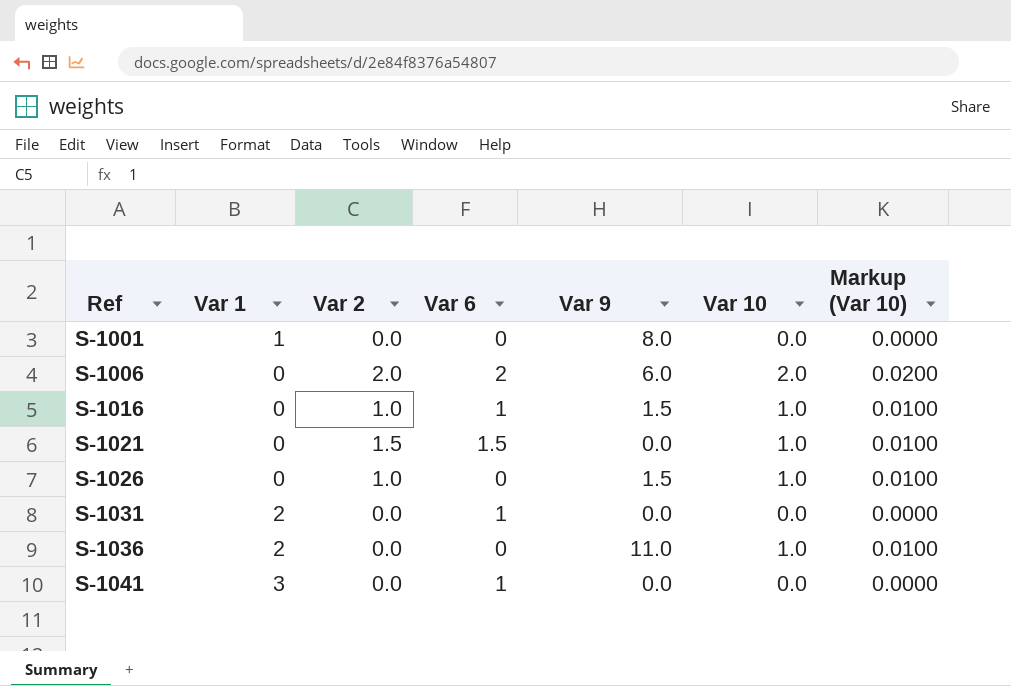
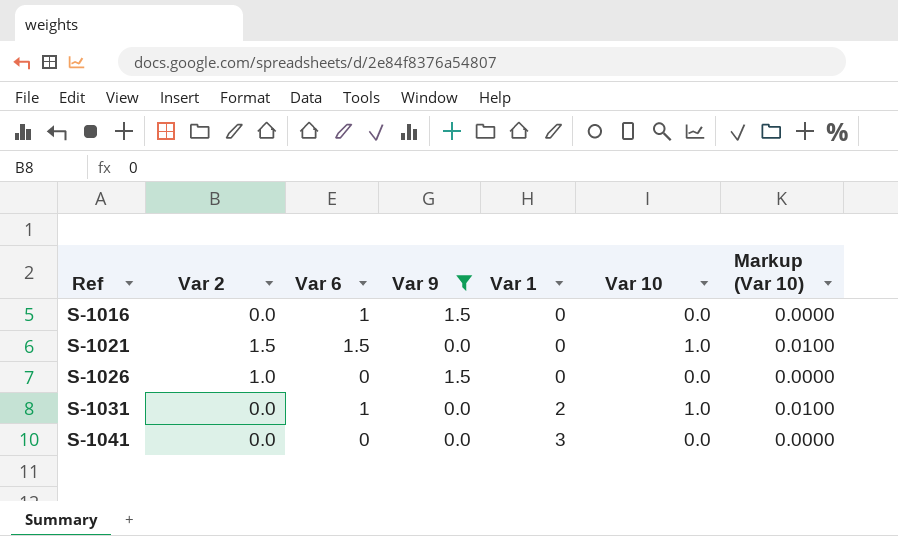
filter: none -> Var 9 <= 1.5
column Var 1 | position: 2 -> 5
S-1016 | Var 2: 1.0 -> 0.0
S-1016 | Var 10: 1.0 -> 0.0
S-1016 | Markup (Var 10): 0.0100 -> 0.0000
S-1026 | Var 10: 1.0 -> 0.0
S-1026 | Markup (Var 10): 0.0100 -> 0.0000
S-1031 | Var 10: 0.0 -> 1.0
S-1031 | Markup (Var 10): 0.0000 -> 0.0100
S-1041 | Var 6: 1 -> 0

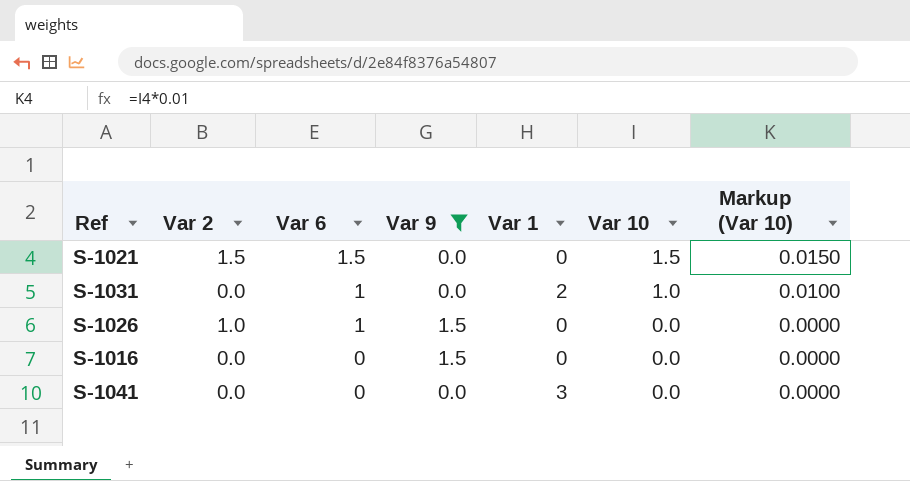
row order: Ref ascending -> Var 6 descending
S-1021 | Var 10: 1.0 -> 1.5
S-1021 | Markup (Var 10): 0.0100 -> 0.0150
S-1026 | Var 6: 0 -> 1
S-1016 | Var 6: 1 -> 0

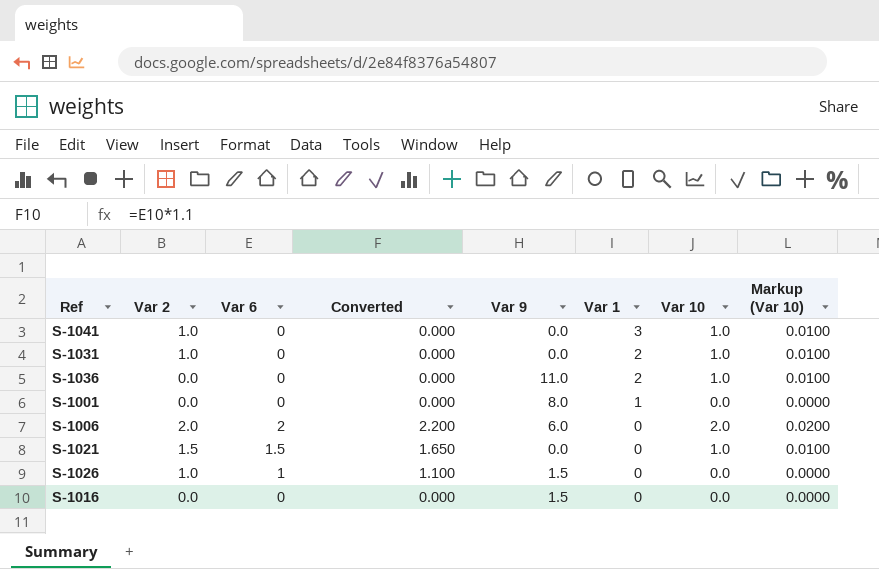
filter: Var 9 <= 1.5 -> none
row order: Var 6 descending -> Var 1 descending
column Converted | formula: none -> [Var 6] * 1.1
S-1041 | Var 2: 0.0 -> 1.0
S-1041 | Var 10: 0.0 -> 1.0
S-1041 | Markup (Var 10): 0.0000 -> 0.0100
S-1031 | Var 2: 0.0 -> 1.0
S-1031 | Var 6: 1 -> 0
S-1021 | Var 10: 1.5 -> 1.0
S-1021 | Markup (Var 10): 0.0150 -> 0.0100

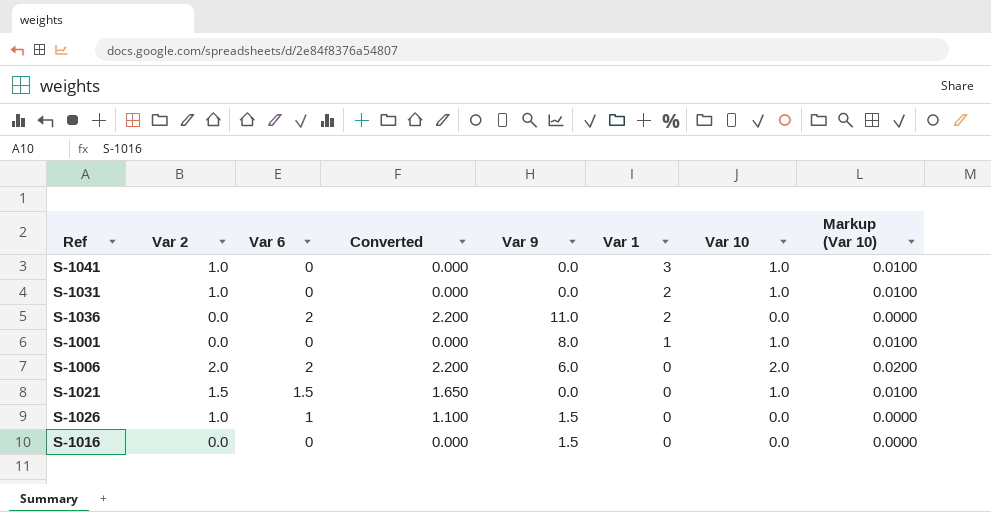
S-1036 | Var 6: 0 -> 2
S-1036 | Converted: 0.000 -> 2.200
S-1036 | Var 10: 1.0 -> 0.0
S-1036 | Markup (Var 10): 0.0100 -> 0.0000
S-1001 | Var 10: 0.0 -> 1.0
S-1001 | Markup (Var 10): 0.0000 -> 0.0100

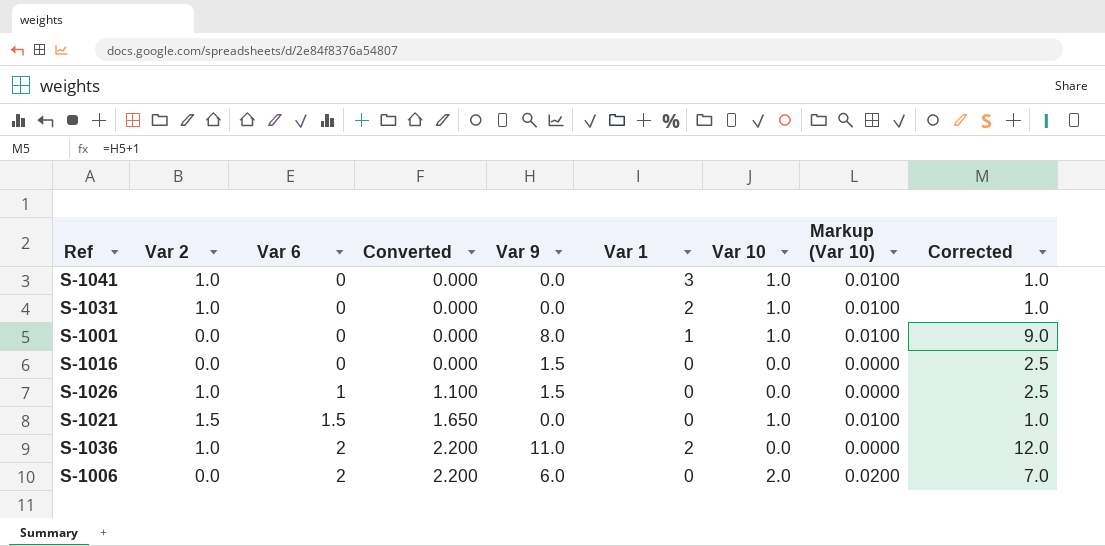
row order: Var 1 descending -> Var 6 ascending
column Corrected | formula: none -> [Var 9] + 1
S-1036 | Var 2: 0.0 -> 1.0
S-1006 | Var 2: 2.0 -> 0.0

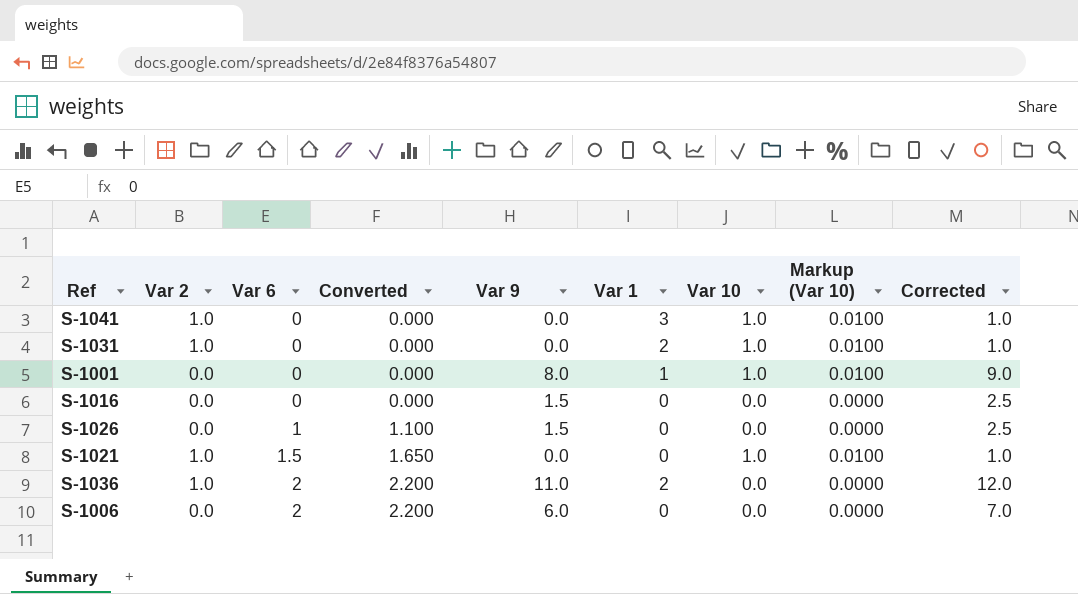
S-1026 | Var 2: 1.0 -> 0.0
S-1021 | Var 2: 1.5 -> 1.0
S-1006 | Var 10: 2.0 -> 0.0
S-1006 | Markup (Var 10): 0.0200 -> 0.0000

